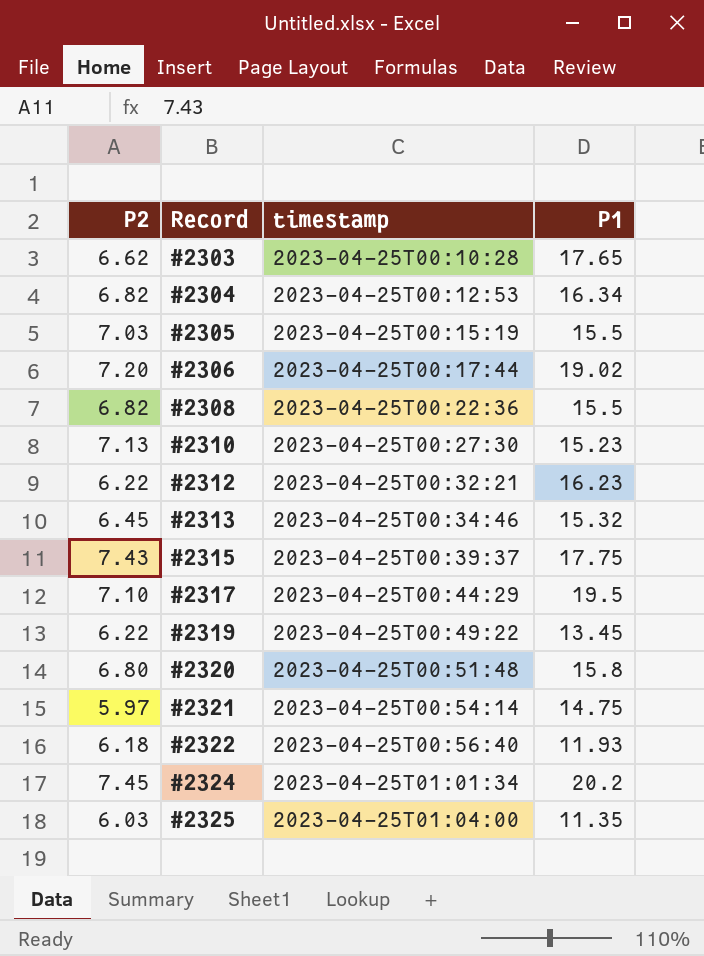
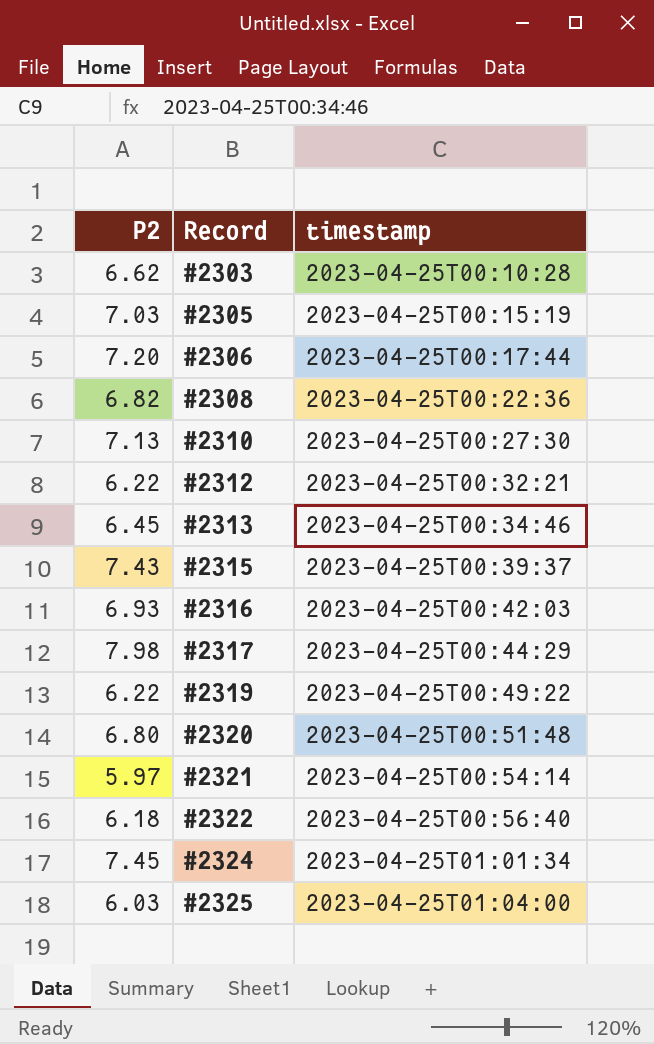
column P1 | position: 4 -> none
row #2304: 6.82 | 2023-04-25T00:12:53 | 16.34 -> none
row #2316: none -> 6.93 | 2023-04-25T00:42:03
#2317 | P2: 7.10 -> 7.98

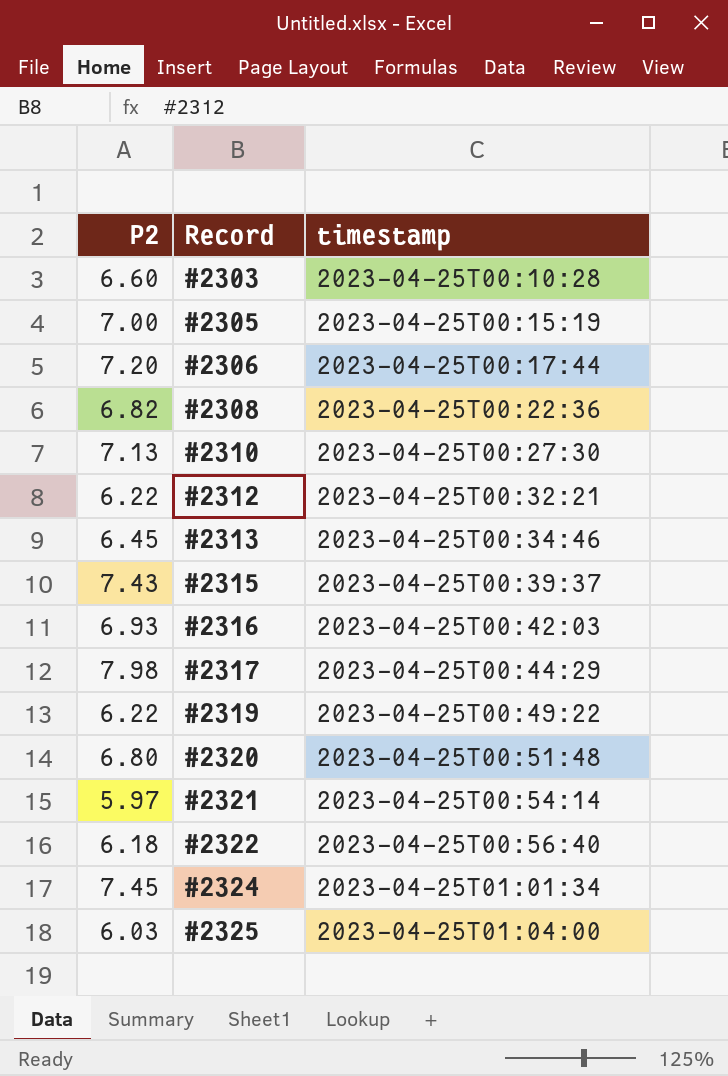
#2303 | P2: 6.62 -> 6.60
#2305 | P2: 7.03 -> 7.00

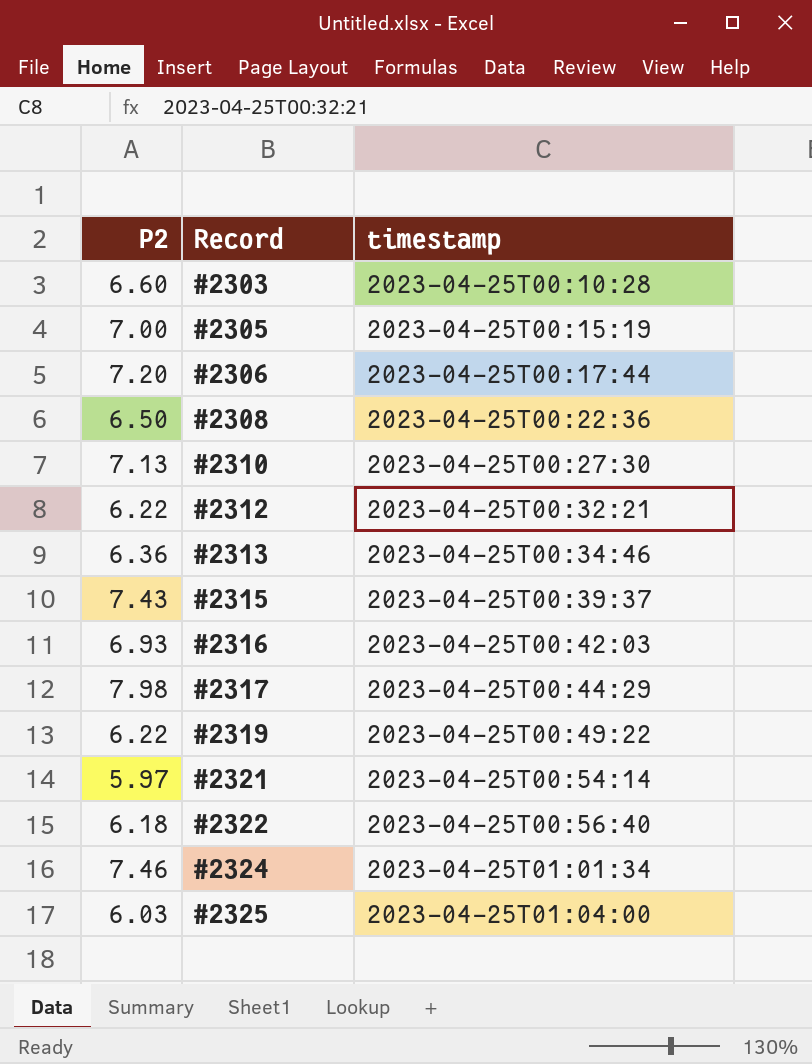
row #2320: 6.80 | 2023-04-25T00:51:48 -> none
#2308 | P2: 6.82 -> 6.50
#2313 | P2: 6.45 -> 6.36
#2324 | P2: 7.45 -> 7.46

